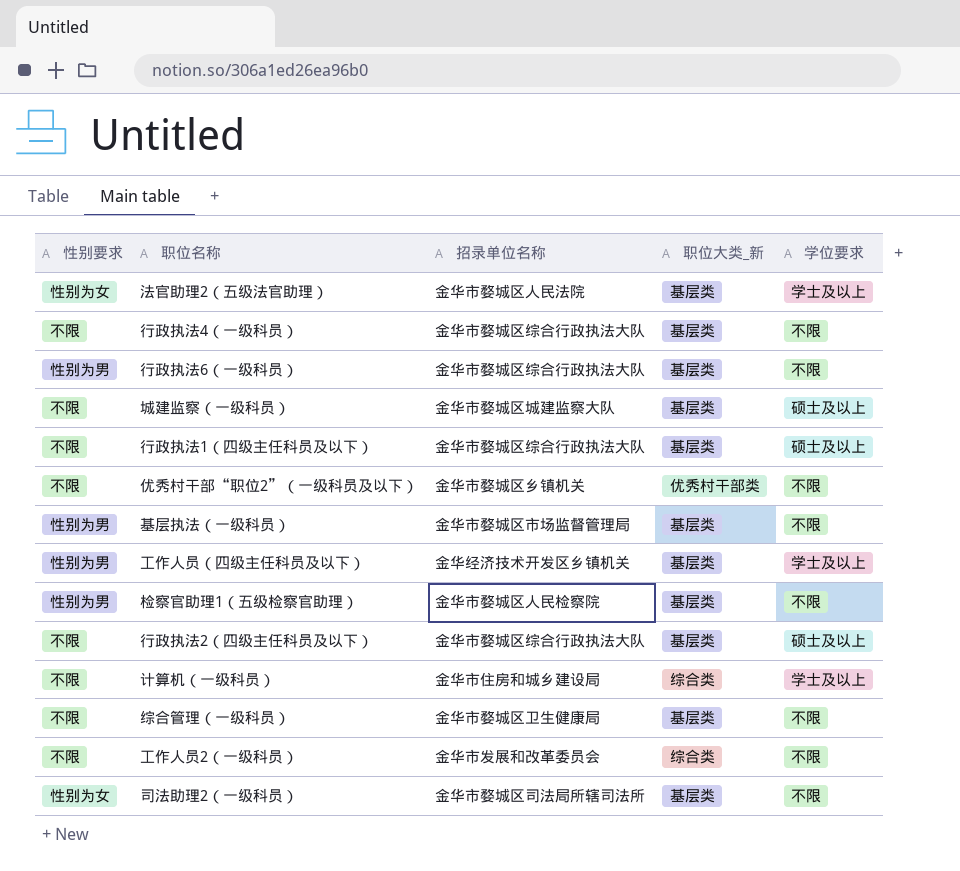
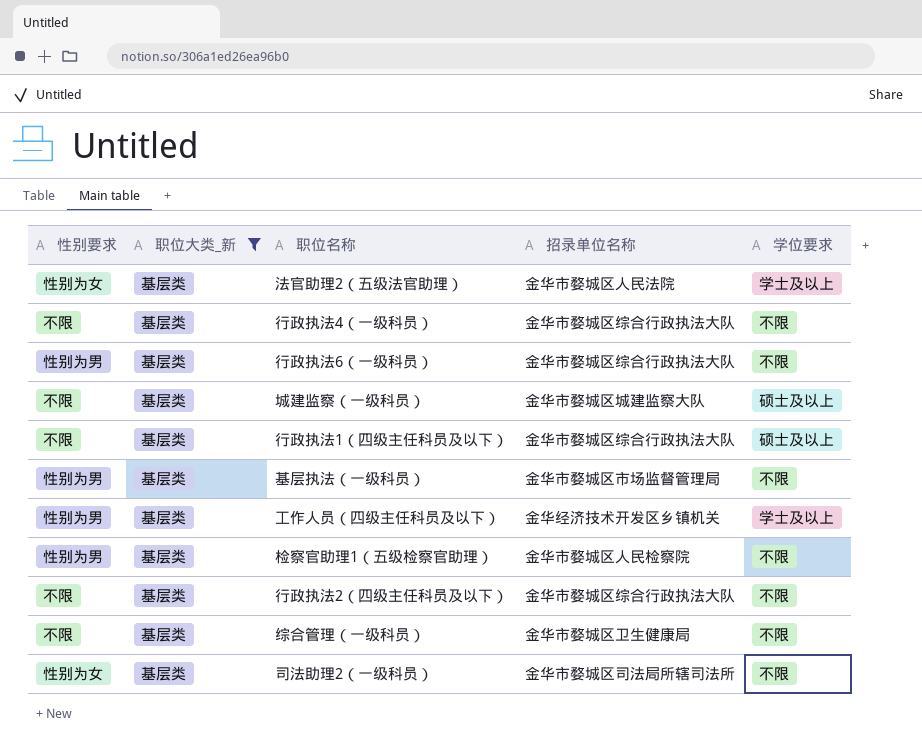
filter: none -> 职位大类_新 = 基层类
column 职位大类_新 | position: 4 -> 2
行政执法2（四级主任科员及以下） | 学位要求: 硕士及以上 -> 不限

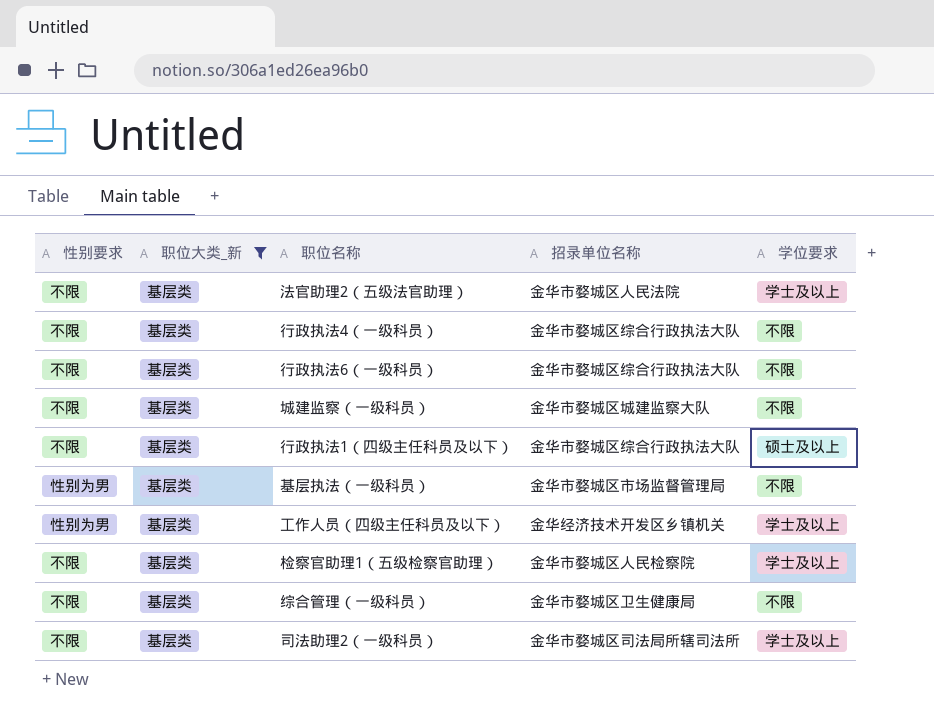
row 行政执法2（四级主任科员及以下）: 不限 | 基层类 | 金华市婺城区综合行政执法大队 | 不限 -> none
法官助理2（五级法官助理） | 性别要求: 性别为女 -> 不限
行政执法6（一级科员） | 性别要求: 性别为男 -> 不限
城建监察（一级科员） | 学位要求: 硕士及以上 -> 不限
检察官助理1（五级检察官助理） | 性别要求: 性别为男 -> 不限
检察官助理1（五级检察官助理） | 学位要求: 不限 -> 学士及以上
司法助理2（一级科员） | 性别要求: 性别为女 -> 不限
司法助理2（一级科员） | 学位要求: 不限 -> 学士及以上

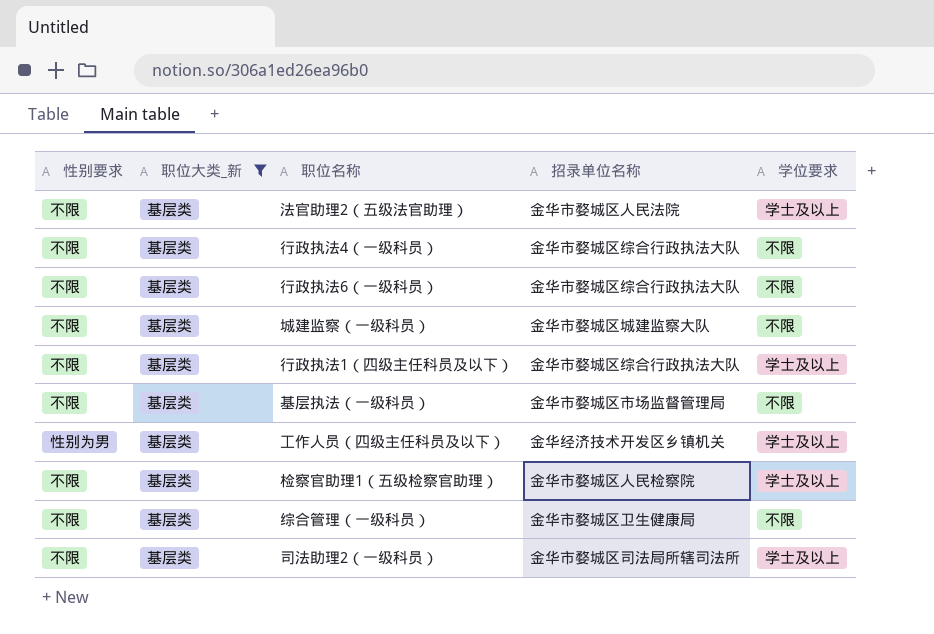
行政执法1（四级主任科员及以下） | 学位要求: 硕士及以上 -> 学士及以上
基层执法（一级科员） | 性别要求: 性别为男 -> 不限

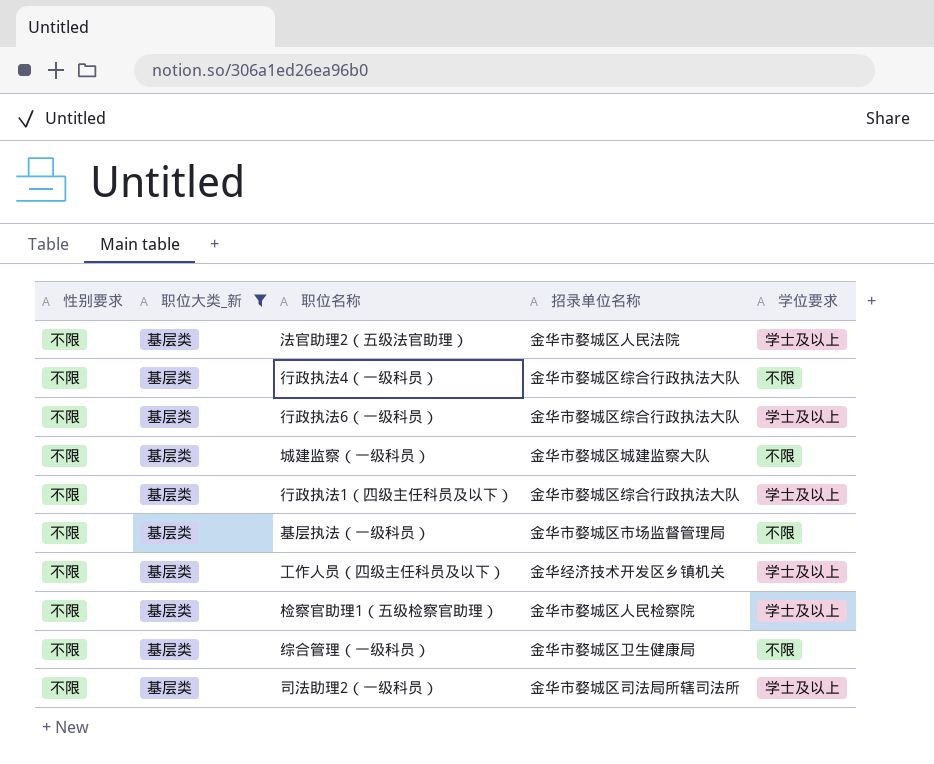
行政执法6（一级科员） | 学位要求: 不限 -> 学士及以上
工作人员（四级主任科员及以下） | 性别要求: 性别为男 -> 不限

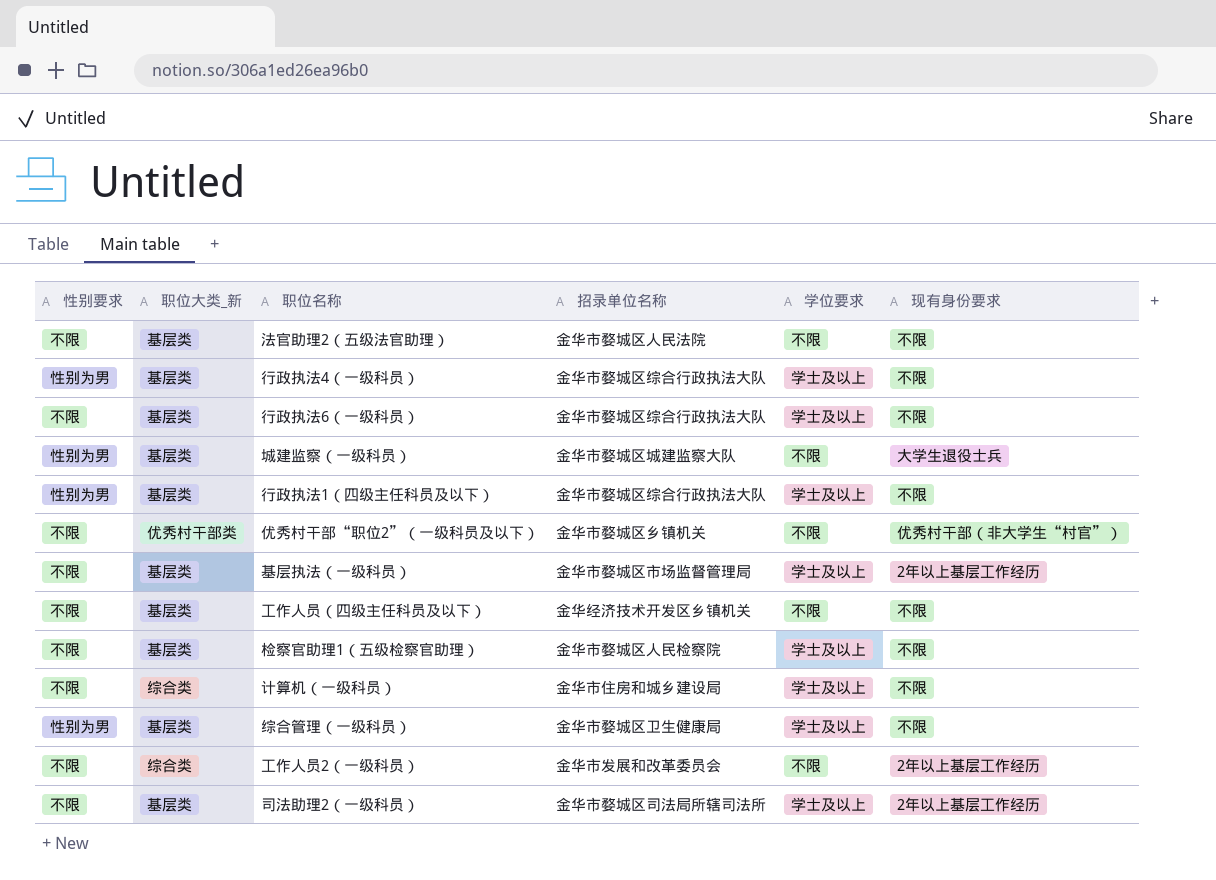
filter: 职位大类_新 = 基层类 -> none
column 现有身份要求 | position: none -> 6
法官助理2（五级法官助理） | 学位要求: 学士及以上 -> 不限
行政执法4（一级科员） | 性别要求: 不限 -> 性别为男
行政执法4（一级科员） | 学位要求: 不限 -> 学士及以上
城建监察（一级科员） | 性别要求: 不限 -> 性别为男
行政执法1（四级主任科员及以下） | 性别要求: 不限 -> 性别为男
基层执法（一级科员） | 学位要求: 不限 -> 学士及以上
工作人员（四级主任科员及以下） | 学位要求: 学士及以上 -> 不限
综合管理（一级科员） | 性别要求: 不限 -> 性别为男
综合管理（一级科员） | 学位要求: 不限 -> 学士及以上

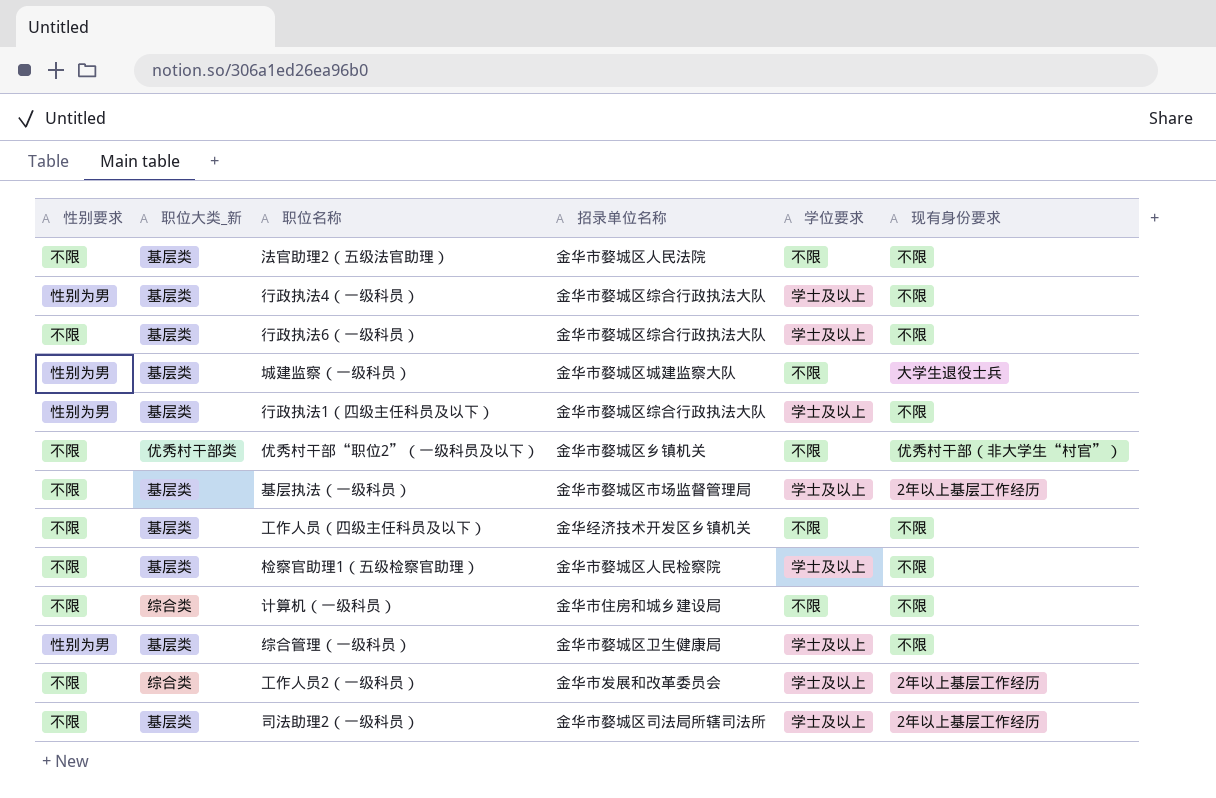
计算机（一级科员） | 学位要求: 学士及以上 -> 不限
工作人员2（一级科员） | 学位要求: 不限 -> 学士及以上

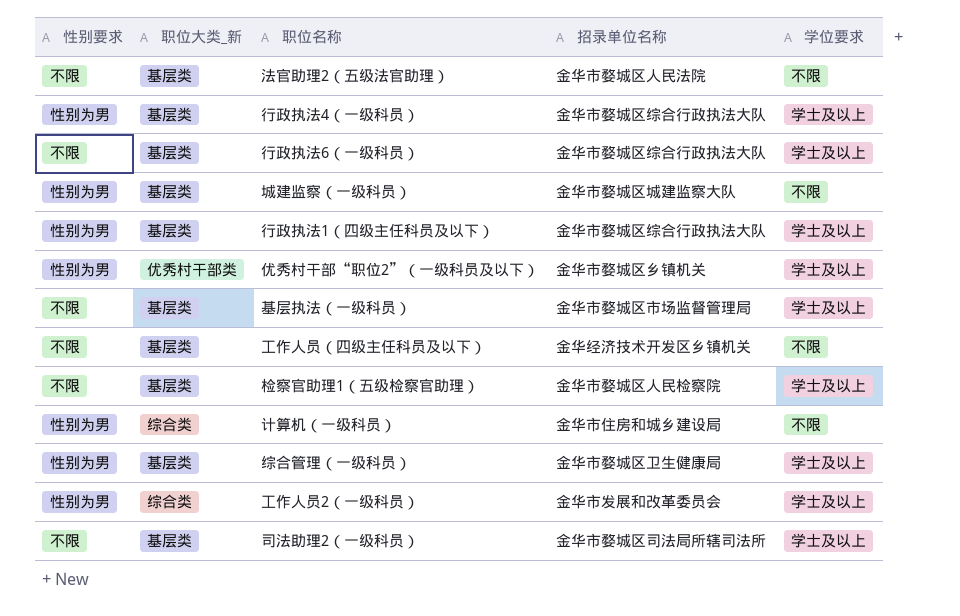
column 现有身份要求 | position: 6 -> none
优秀村干部“职位2”（一级科员及以下） | 性别要求: 不限 -> 性别为男
优秀村干部“职位2”（一级科员及以下） | 学位要求: 不限 -> 学士及以上
计算机（一级科员） | 性别要求: 不限 -> 性别为男
工作人员2（一级科员） | 性别要求: 不限 -> 性别为男

